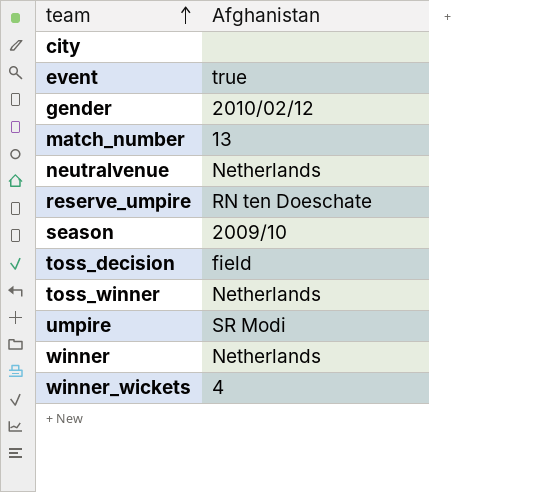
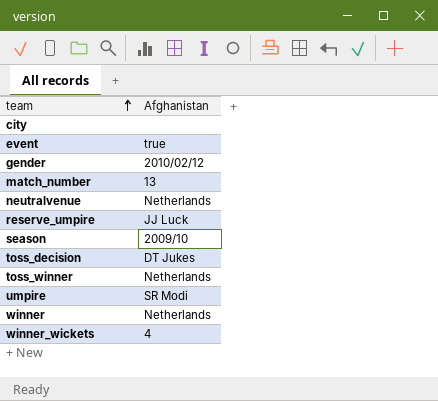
reserve_umpire | Afghanistan: RN ten Doeschate -> JJ Luck
toss_decision | Afghanistan: field -> DT Jukes

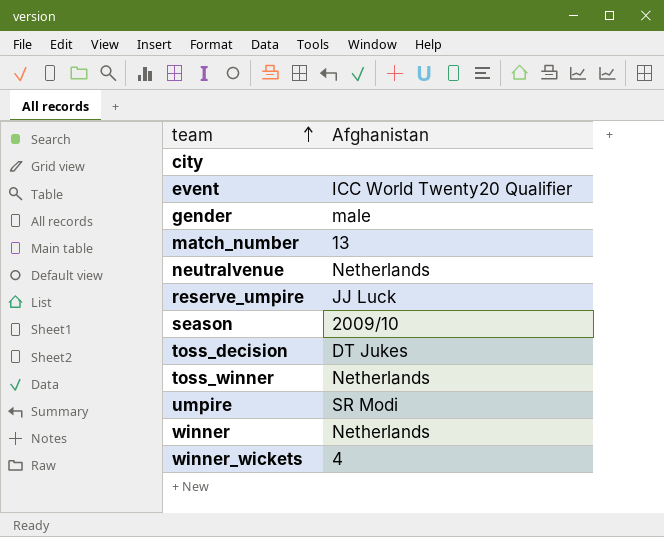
event | Afghanistan: true -> ICC World Twenty20 Qualifier
gender | Afghanistan: 2010/02/12 -> male

